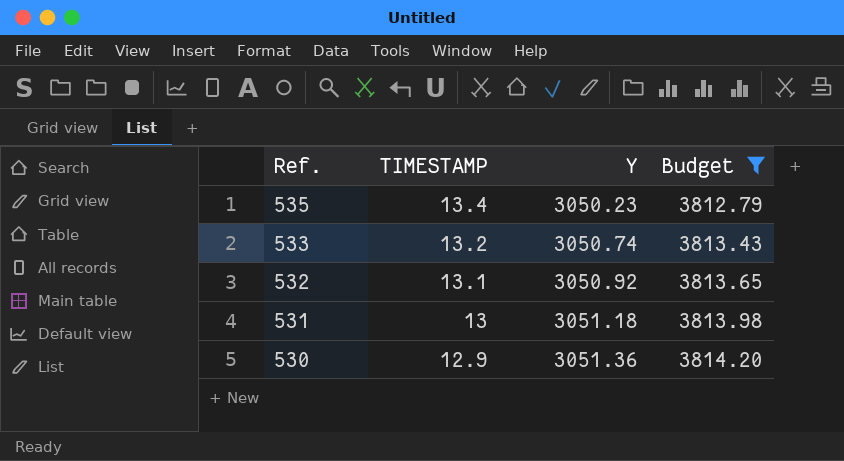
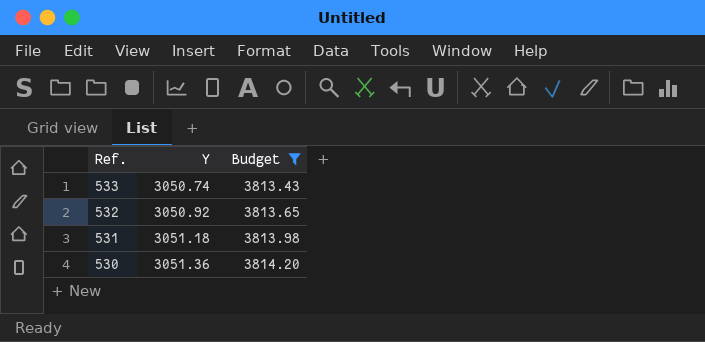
column TIMESTAMP | position: 2 -> none
row 535: 13.4 | 3050.23 | 3812.79 -> none

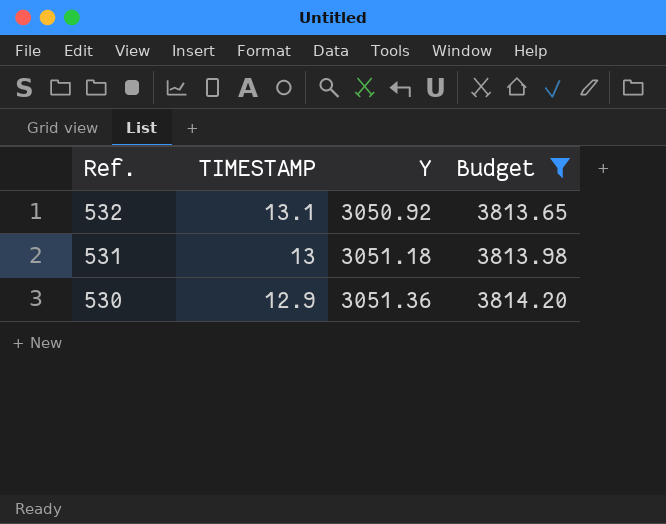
column TIMESTAMP | position: none -> 2
row 533: 3050.74 | 3813.43 -> none

